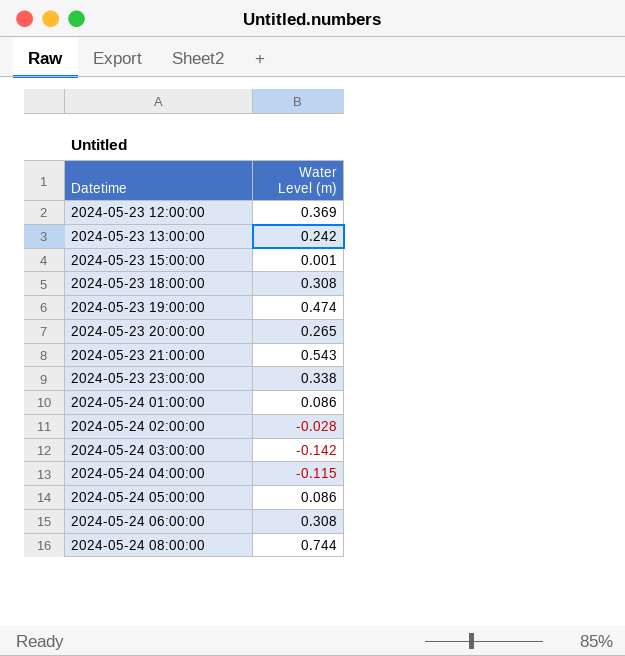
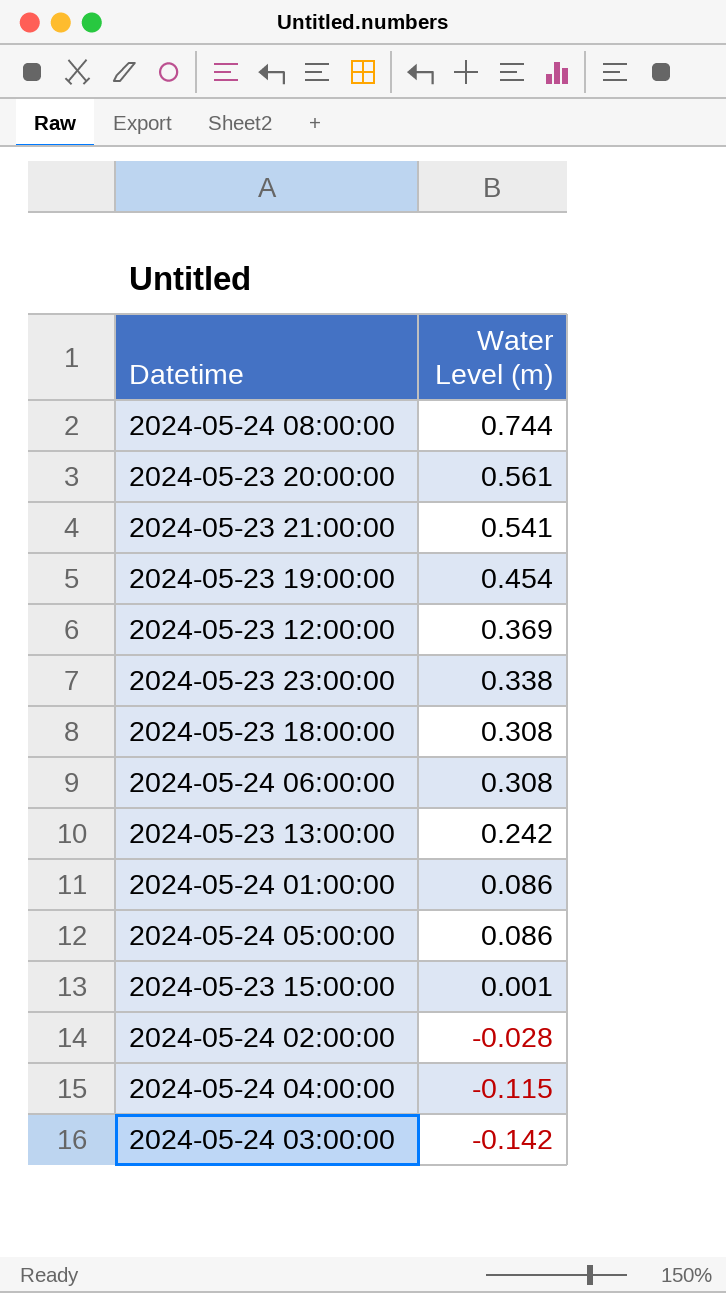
row order: Datetime ascending -> Water Level (m) descending
2024-05-23 20:00:00 | Water Level (m): 0.265 -> 0.561
2024-05-23 21:00:00 | Water Level (m): 0.543 -> 0.541
2024-05-23 19:00:00 | Water Level (m): 0.474 -> 0.454

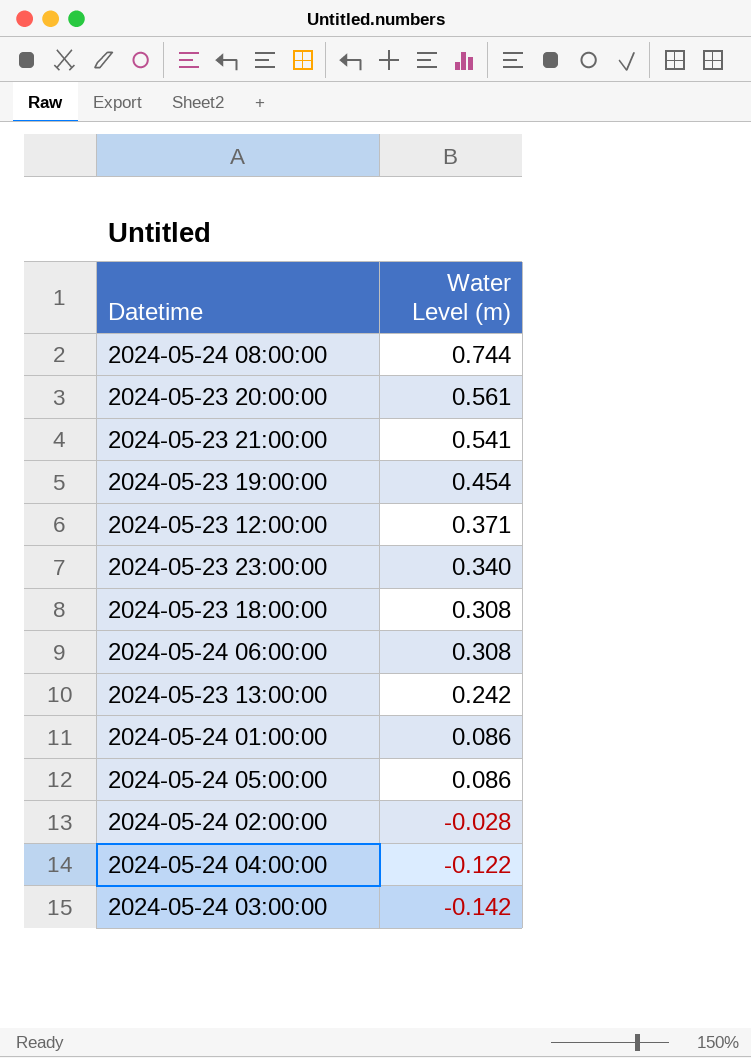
row 2024-05-23 15:00:00: 0.001 -> none
2024-05-23 12:00:00 | Water Level (m): 0.369 -> 0.371
2024-05-23 23:00:00 | Water Level (m): 0.338 -> 0.340
2024-05-24 04:00:00 | Water Level (m): -0.115 -> -0.122

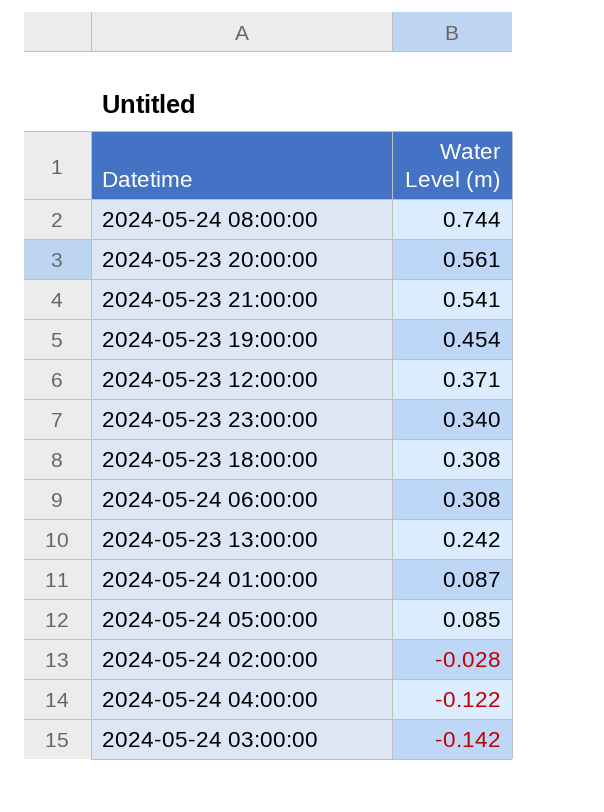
2024-05-24 01:00:00 | Water Level (m): 0.086 -> 0.087
2024-05-24 05:00:00 | Water Level (m): 0.086 -> 0.085

